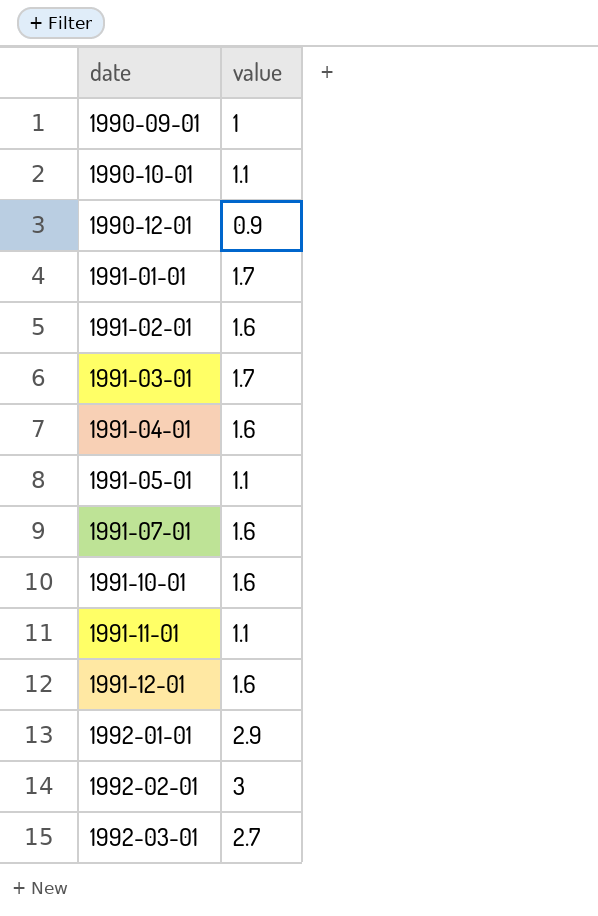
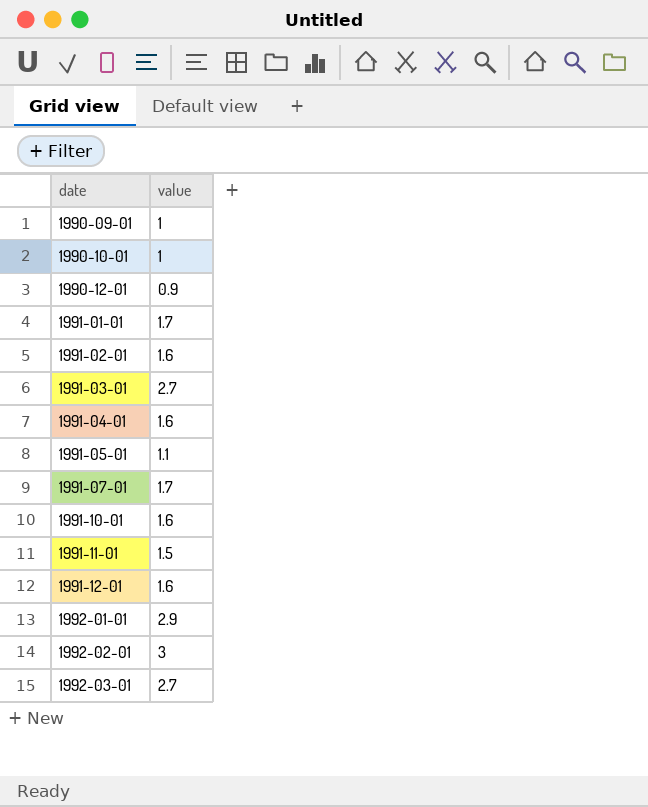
1990-10-01 | value: 1.1 -> 1
1991-03-01 | value: 1.7 -> 2.7
1991-07-01 | value: 1.6 -> 1.7
1991-11-01 | value: 1.1 -> 1.5

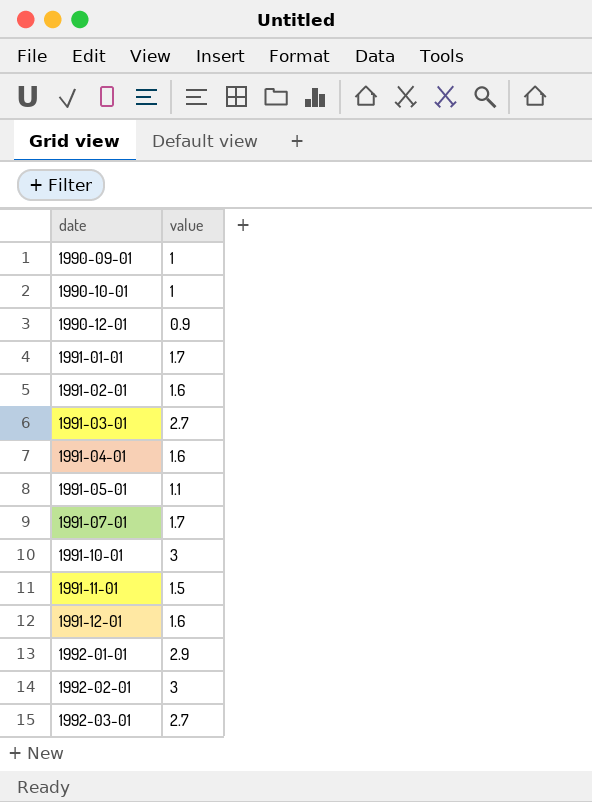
1991-10-01 | value: 1.6 -> 3

